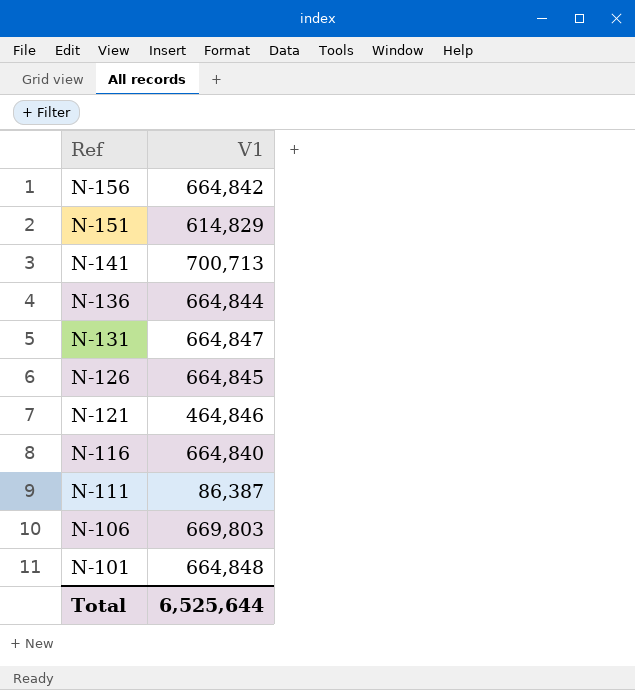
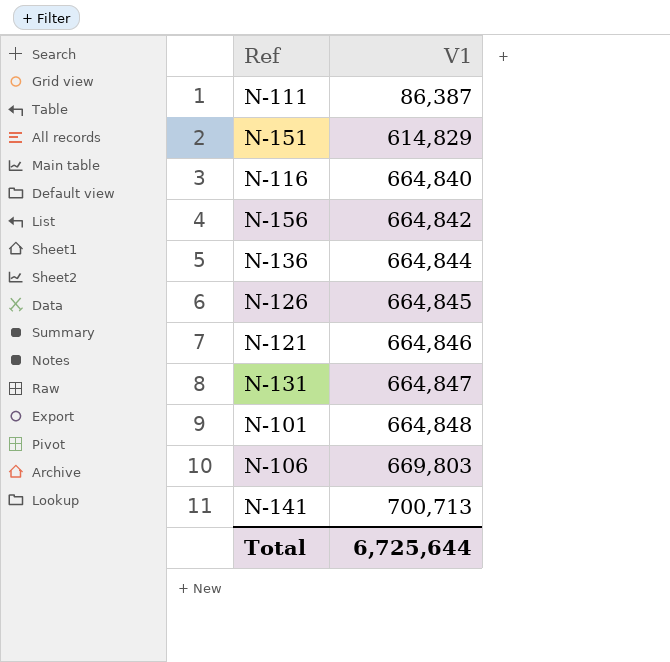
row order: Ref descending -> V1 ascending
N-121 | V1: 464,846 -> 664,846
Total | V1: 6,525,644 -> 6,725,644

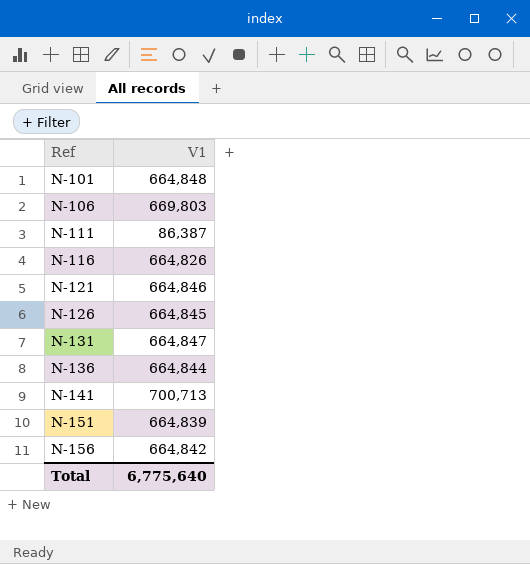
row order: V1 ascending -> Ref ascending
N-116 | V1: 664,840 -> 664,826
N-151 | V1: 614,829 -> 664,839
Total | V1: 6,725,644 -> 6,775,640

